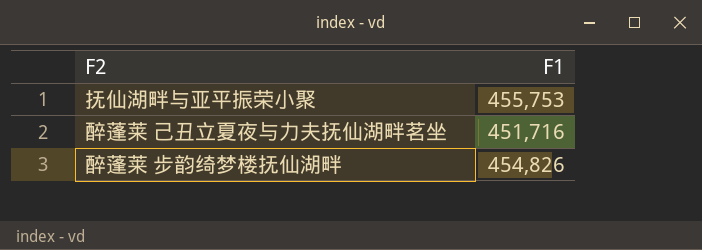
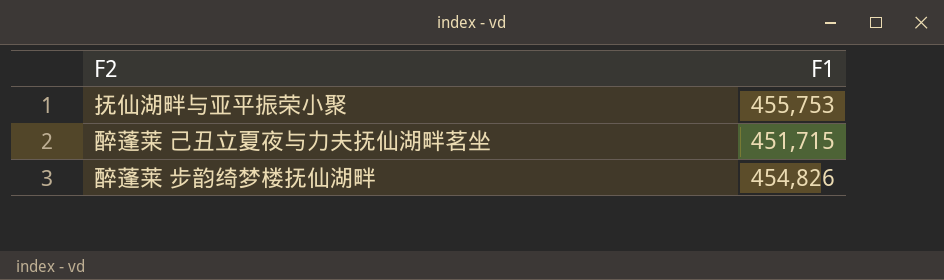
醉蓬莱 己丑立夏夜与力夫抚仙湖畔茗坐 | F1: 451,716 -> 451,715

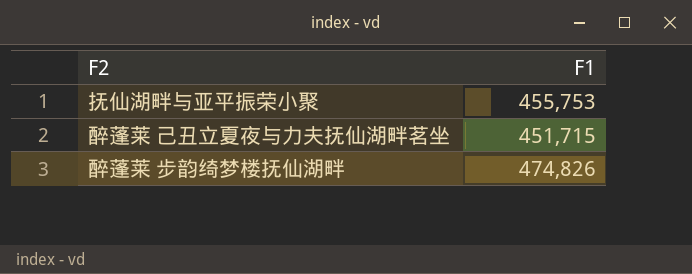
醉蓬莱 步韵绮梦楼抚仙湖畔 | F1: 454,826 -> 474,826

